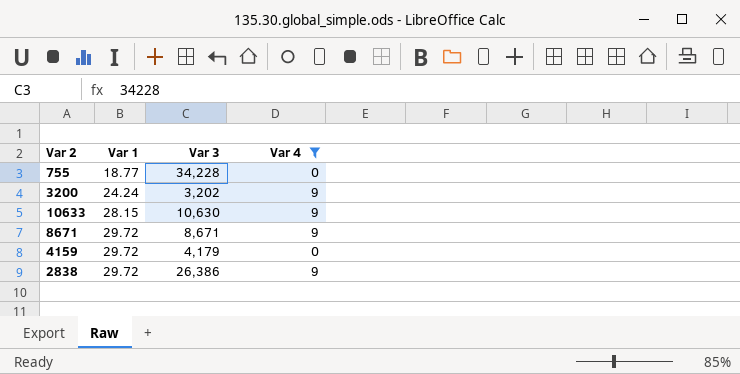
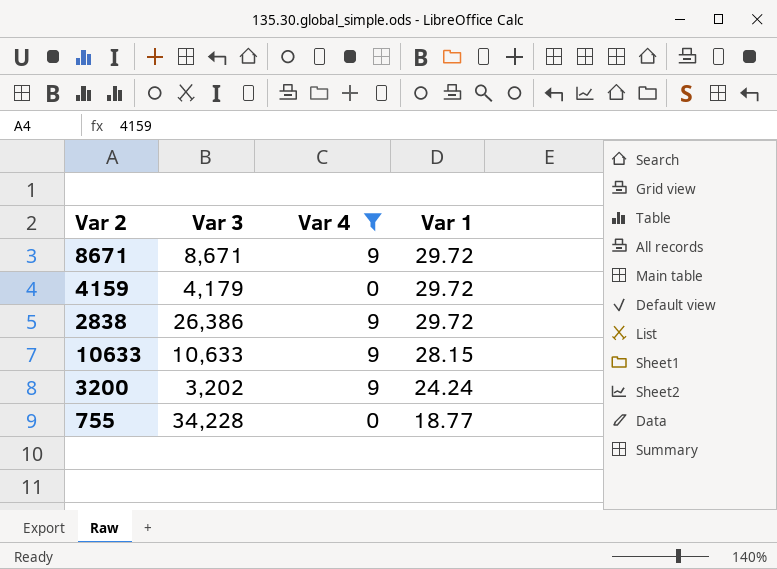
row order: Var 1 ascending -> Var 1 descending
column Var 1 | position: 2 -> 4
10633 | Var 3: 10,630 -> 10,633

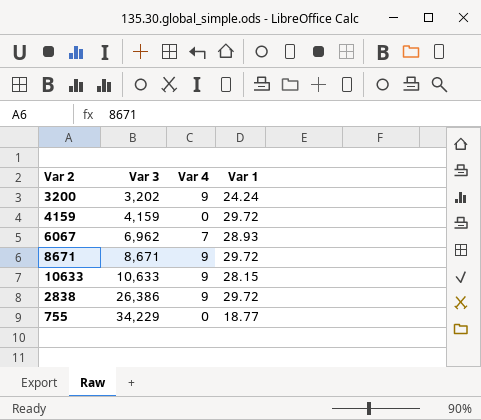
filter: Var 4 != 7 -> none
row order: Var 1 descending -> Var 3 ascending
4159 | Var 3: 4,179 -> 4,159
755 | Var 3: 34,228 -> 34,229

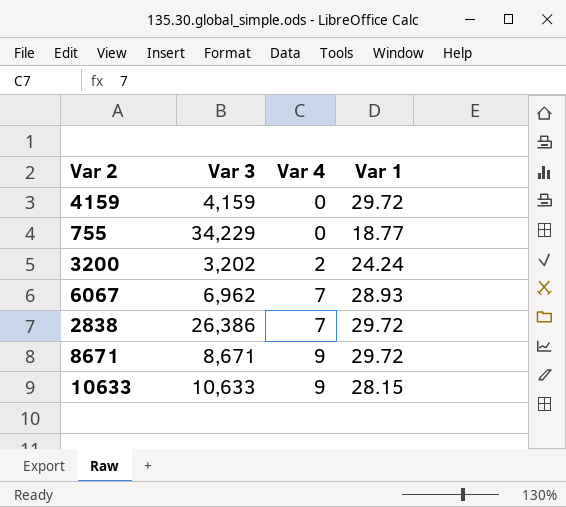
row order: Var 3 ascending -> Var 4 ascending
3200 | Var 4: 9 -> 2
2838 | Var 4: 9 -> 7

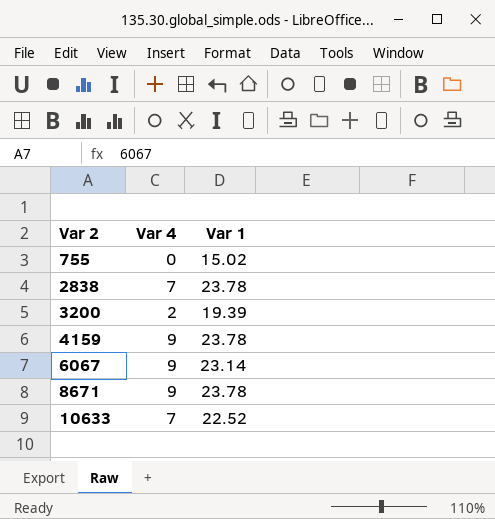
row order: Var 4 ascending -> Var 2 ascending
column Var 3 | position: 2 -> none
755 | Var 1: 18.77 -> 15.02
2838 | Var 1: 29.72 -> 23.78
3200 | Var 1: 24.24 -> 19.39
4159 | Var 4: 0 -> 9
4159 | Var 1: 29.72 -> 23.78
6067 | Var 4: 7 -> 9
6067 | Var 1: 28.93 -> 23.14
8671 | Var 1: 29.72 -> 23.78
10633 | Var 4: 9 -> 7
10633 | Var 1: 28.15 -> 22.52

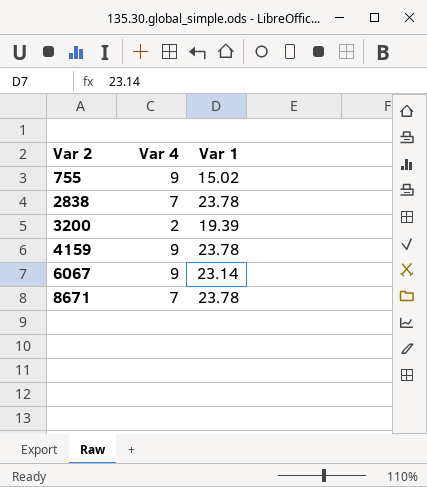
row 10633: 7 | 22.52 -> none
755 | Var 4: 0 -> 9
8671 | Var 4: 9 -> 7

